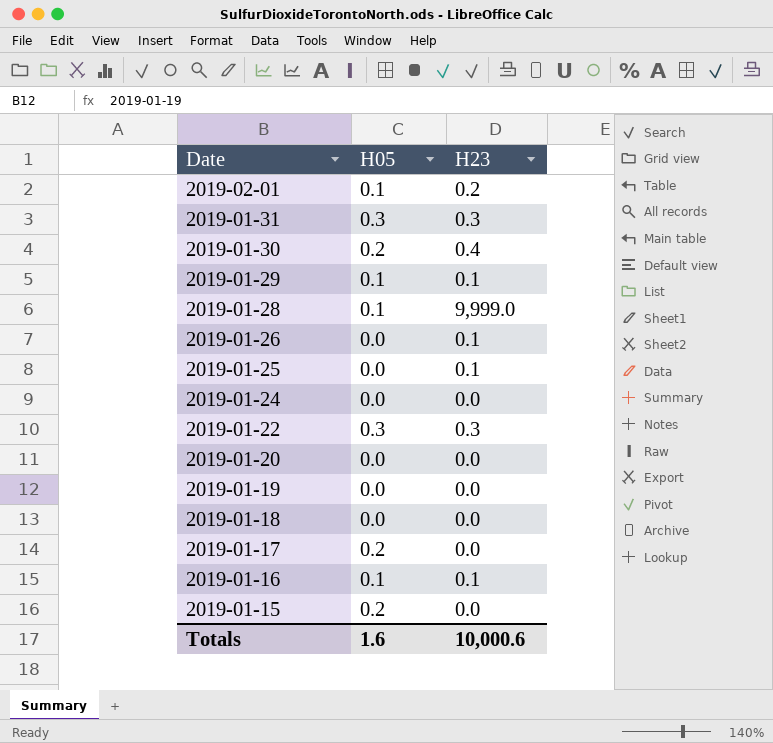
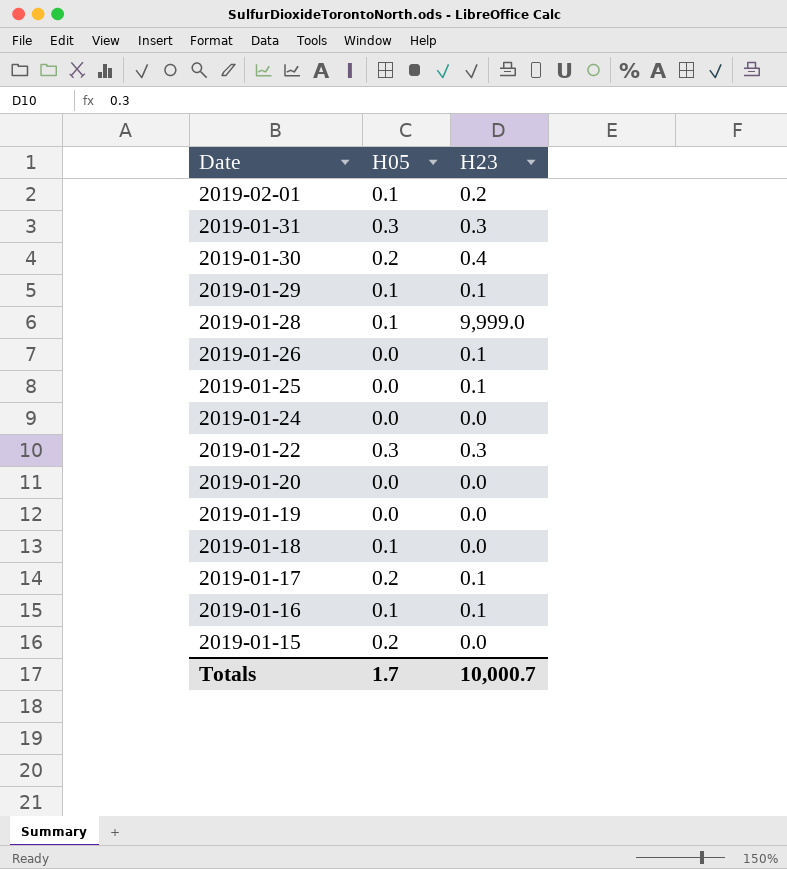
2019-01-18 | H05: 0.0 -> 0.1
2019-01-17 | H23: 0.0 -> 0.1
Totals | H05: 1.6 -> 1.7
Totals | H23: 10,000.6 -> 10,000.7

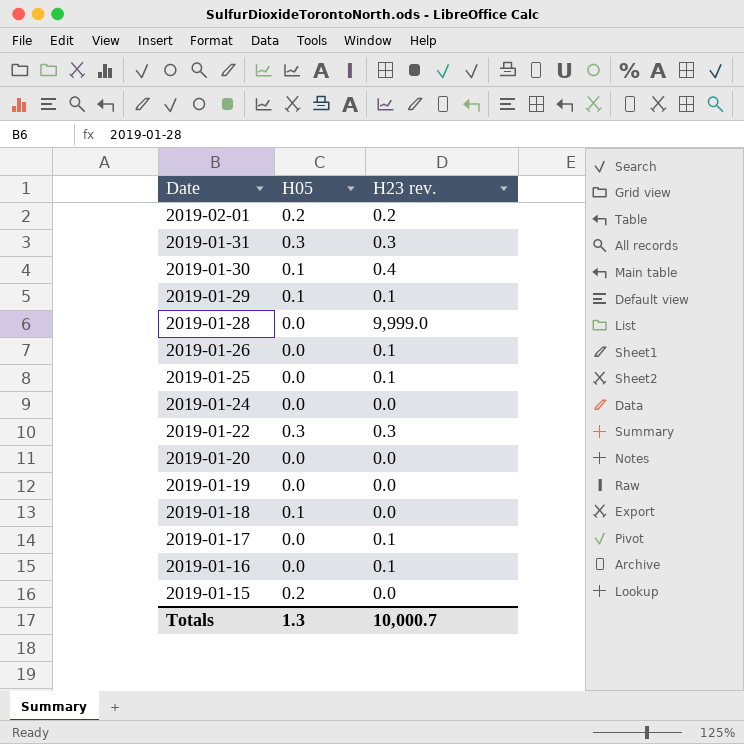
column name: H23 -> H23 rev.
2019-02-01 | H05: 0.1 -> 0.2
2019-01-30 | H05: 0.2 -> 0.1
2019-01-28 | H05: 0.1 -> 0.0
2019-01-17 | H05: 0.2 -> 0.0
2019-01-16 | H05: 0.1 -> 0.0
Totals | H05: 1.7 -> 1.3

